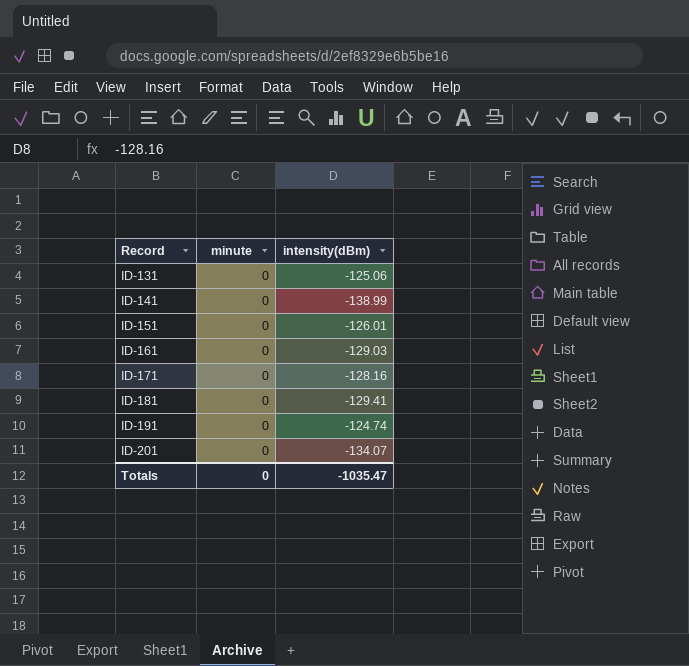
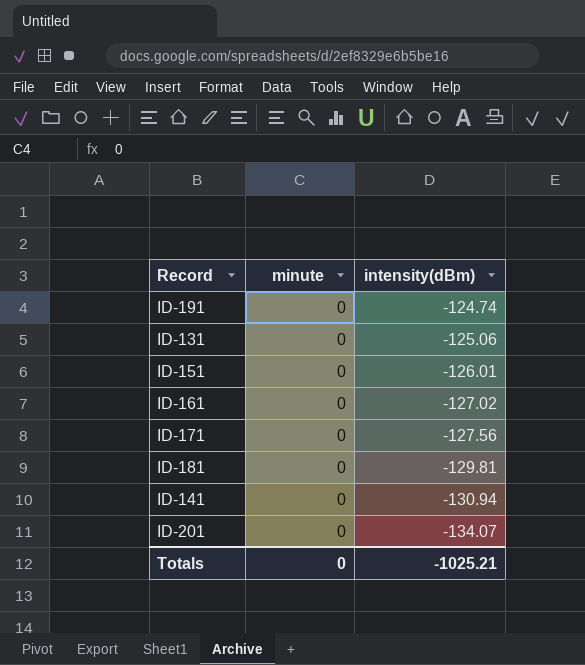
row order: Record ascending -> intensity(dBm) descending
ID-161 | intensity(dBm): -129.03 -> -127.02
ID-171 | intensity(dBm): -128.16 -> -127.56
ID-181 | intensity(dBm): -129.41 -> -129.81
ID-141 | intensity(dBm): -138.99 -> -130.94
Totals | intensity(dBm): -1035.47 -> -1025.21

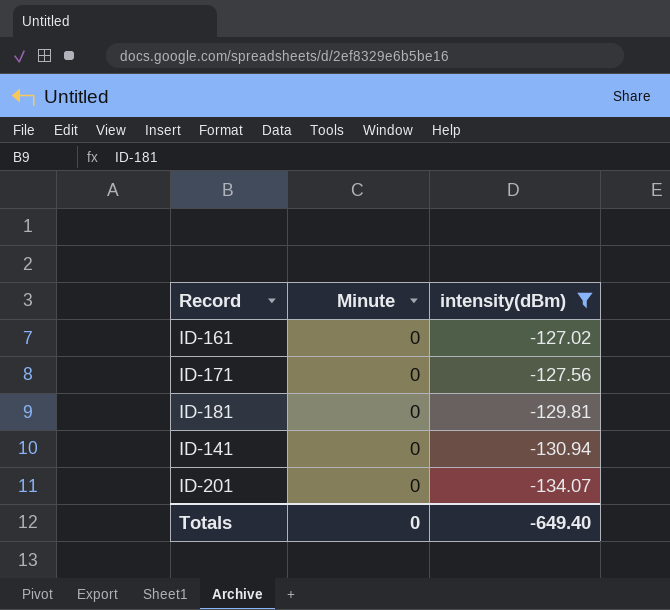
filter: none -> intensity(dBm) <= -127.02
column name: minute -> Minute
Totals | intensity(dBm): -1025.21 -> -649.40

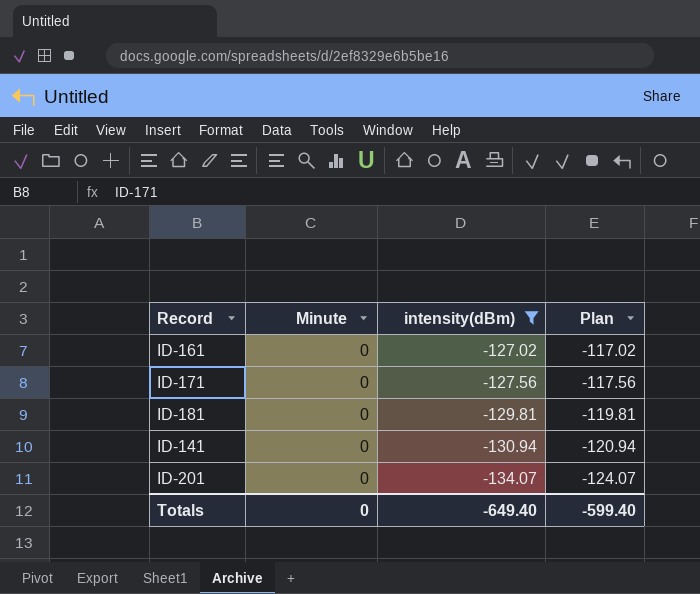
column Plan | formula: none -> [intensity(dBm)] + 10

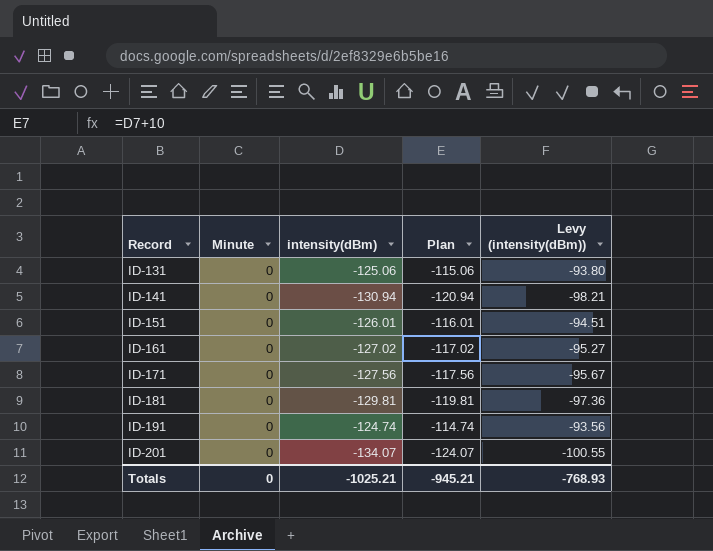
filter: intensity(dBm) <= -127.02 -> none
row order: intensity(dBm) descending -> Record ascending
column Levy (intensity(dBm)) | formula: none -> [intensity(dBm)] * 0.75
Totals | intensity(dBm): -649.40 -> -1025.21
Totals | Plan: -599.40 -> -945.21

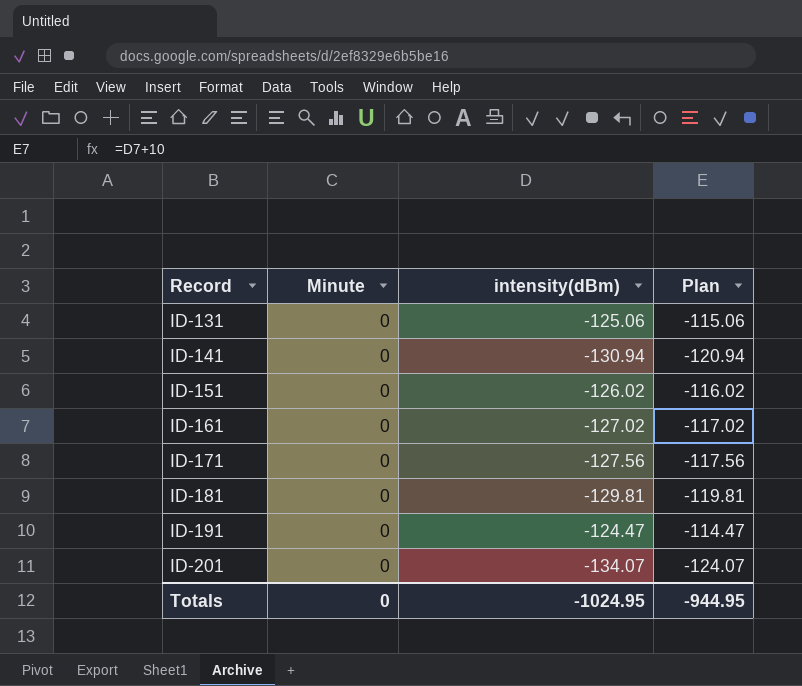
column Levy (intensity(dBm)) | formula: [intensity(dBm)] * 0.75 -> none
ID-151 | intensity(dBm): -126.01 -> -126.02
ID-151 | Plan: -116.01 -> -116.02
ID-191 | intensity(dBm): -124.74 -> -124.47
ID-191 | Plan: -114.74 -> -114.47
Totals | intensity(dBm): -1025.21 -> -1024.95
Totals | Plan: -945.21 -> -944.95

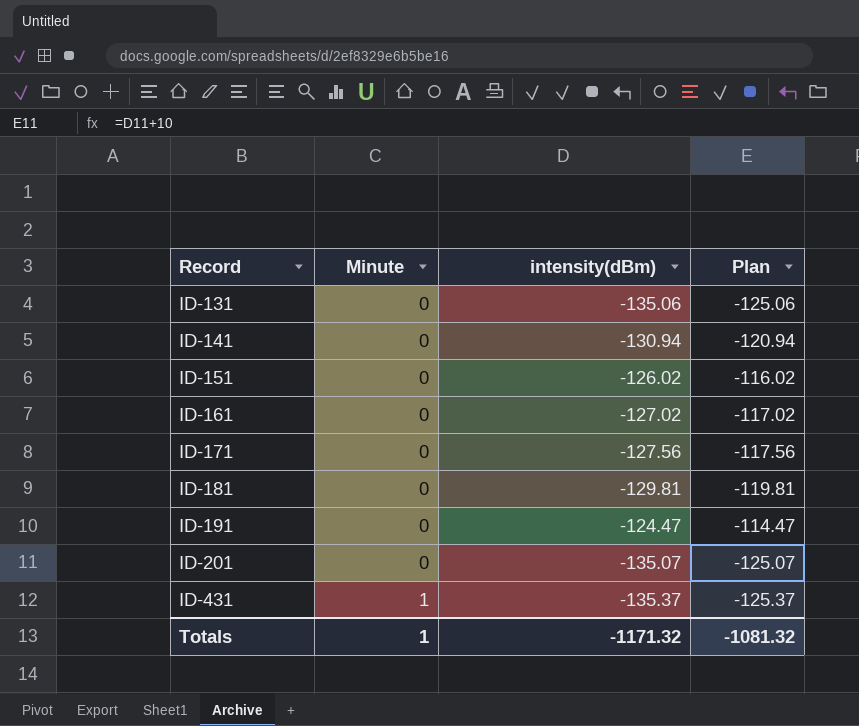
ID-131 | intensity(dBm): -125.06 -> -135.06
ID-131 | Plan: -115.06 -> -125.06
ID-201 | intensity(dBm): -134.07 -> -135.07
ID-201 | Plan: -124.07 -> -125.07
row ID-431: none -> 1 | -135.37 | -125.37
Totals | Minute: 0 -> 1
Totals | intensity(dBm): -1024.95 -> -1171.32
Totals | Plan: -944.95 -> -1081.32

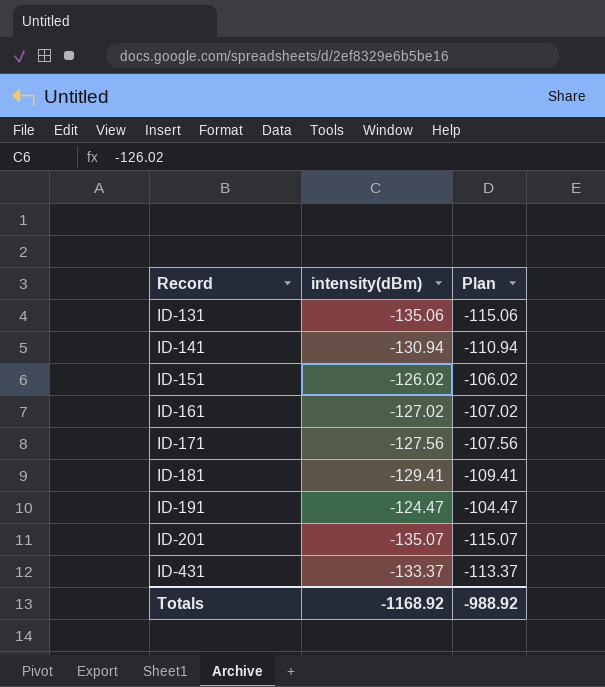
column Minute | position: 2 -> none
column Plan | formula: [intensity(dBm)] + 10 -> [intensity(dBm)] + 20
ID-181 | intensity(dBm): -129.81 -> -129.41
ID-431 | intensity(dBm): -135.37 -> -133.37
Totals | intensity(dBm): -1171.32 -> -1168.92
Totals | Plan: -1081.32 -> -988.92

